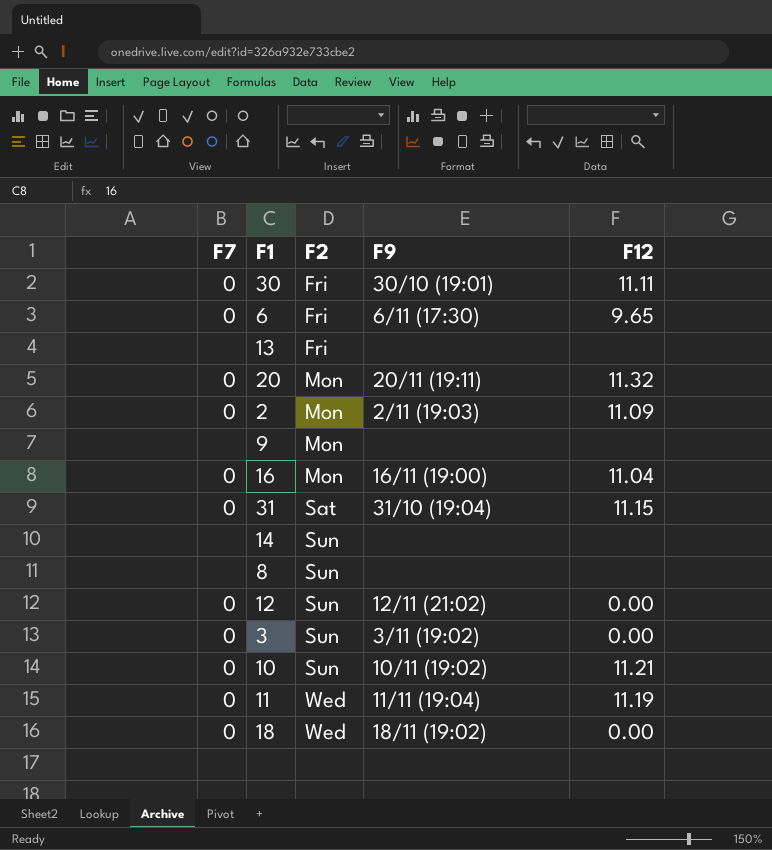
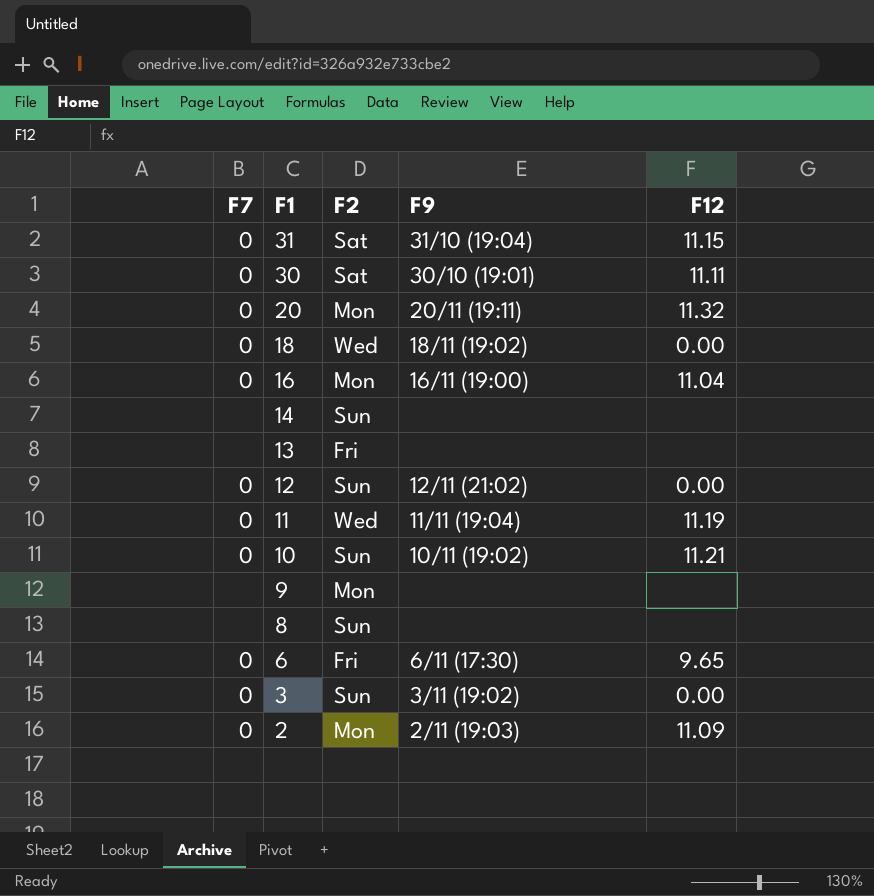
row order: F2 ascending -> F1 descending
30 | F2: Fri -> Sat

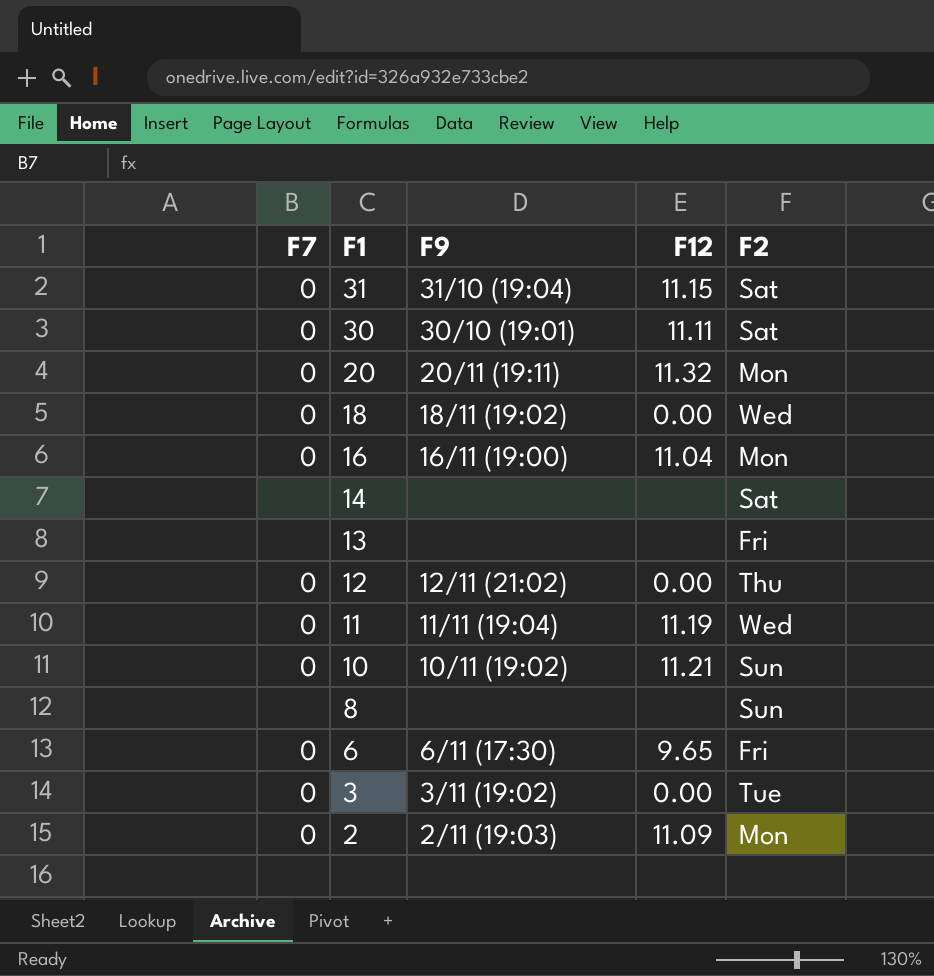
column F2 | position: 3 -> 5
row 9: none | Mon | none | none -> none
14 | F2: Sun -> Sat
12 | F2: Sun -> Thu
3 | F2: Sun -> Tue

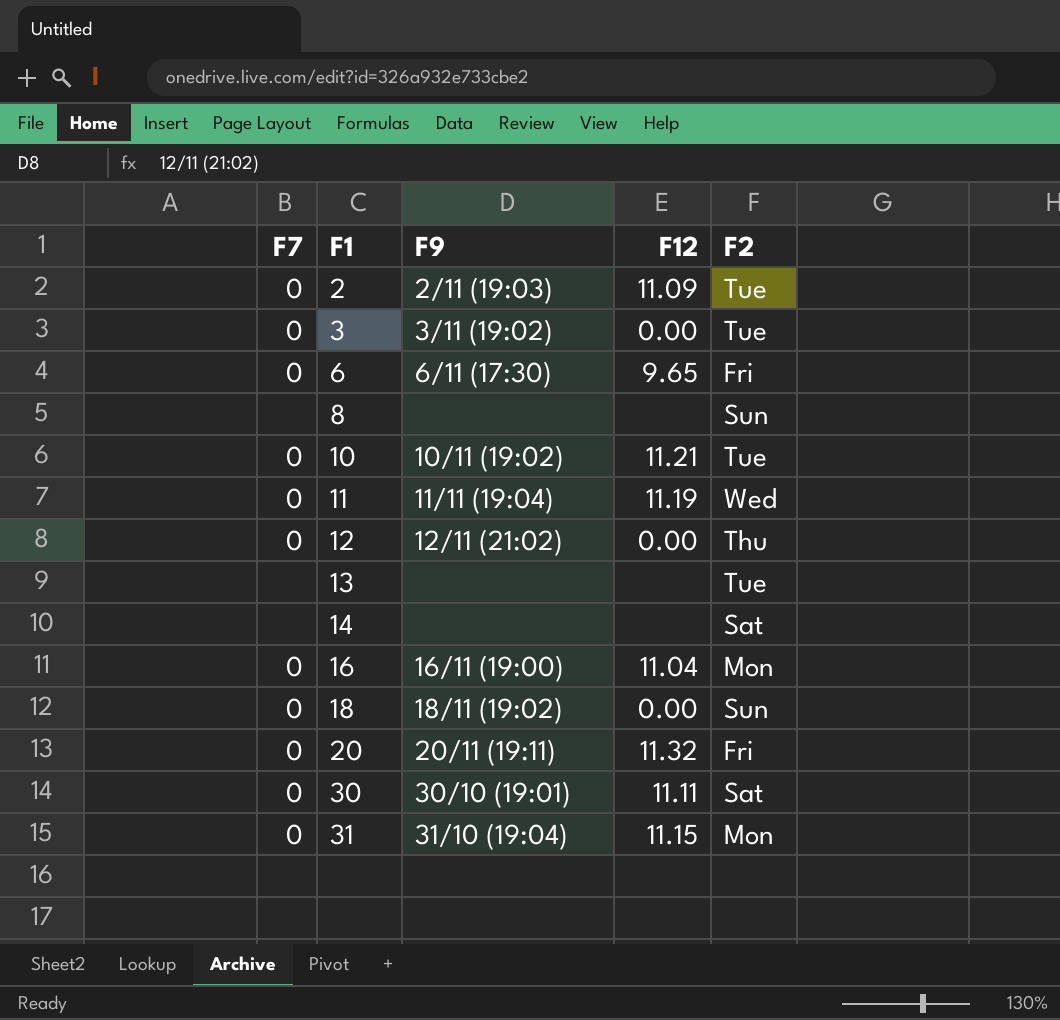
row order: F1 descending -> F1 ascending
2 | F2: Mon -> Tue
10 | F2: Sun -> Tue
13 | F2: Fri -> Tue
18 | F2: Wed -> Sun
20 | F2: Mon -> Fri
31 | F2: Sat -> Mon

